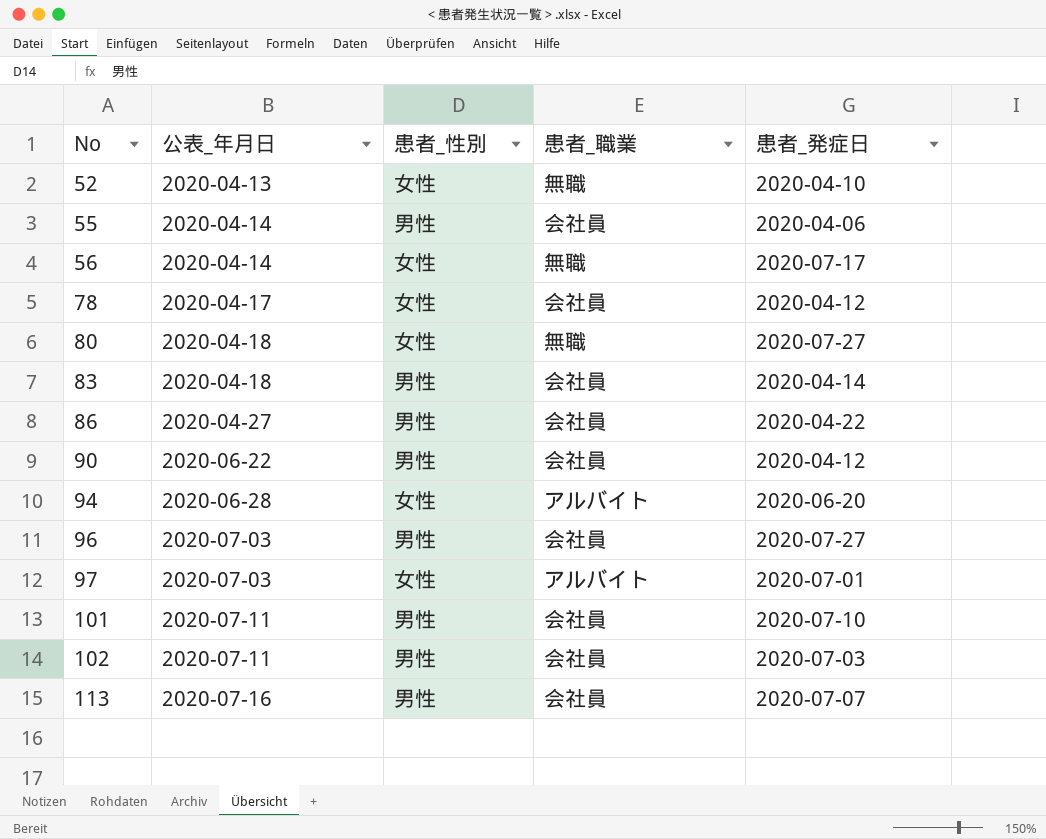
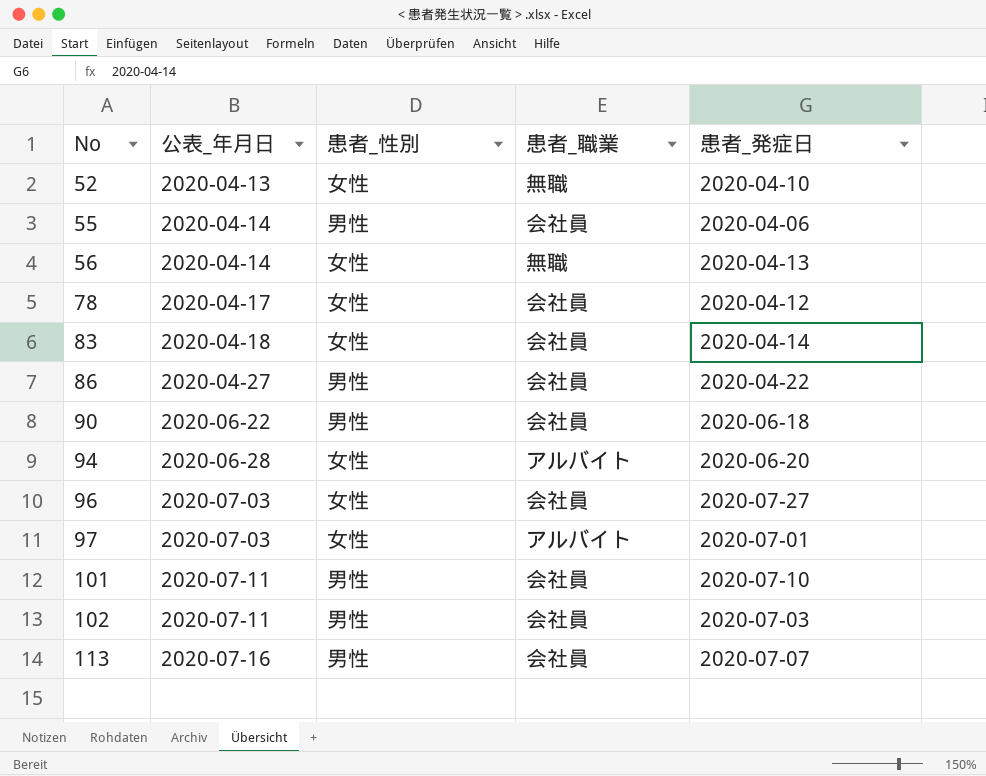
row 80: 2020-04-18 | 女性 | 無職 | 2020-07-27 -> none
56 | 患者_発症日: 2020-07-17 -> 2020-04-13
83 | 患者_性別: 男性 -> 女性
90 | 患者_発症日: 2020-04-12 -> 2020-06-18
96 | 患者_性別: 男性 -> 女性

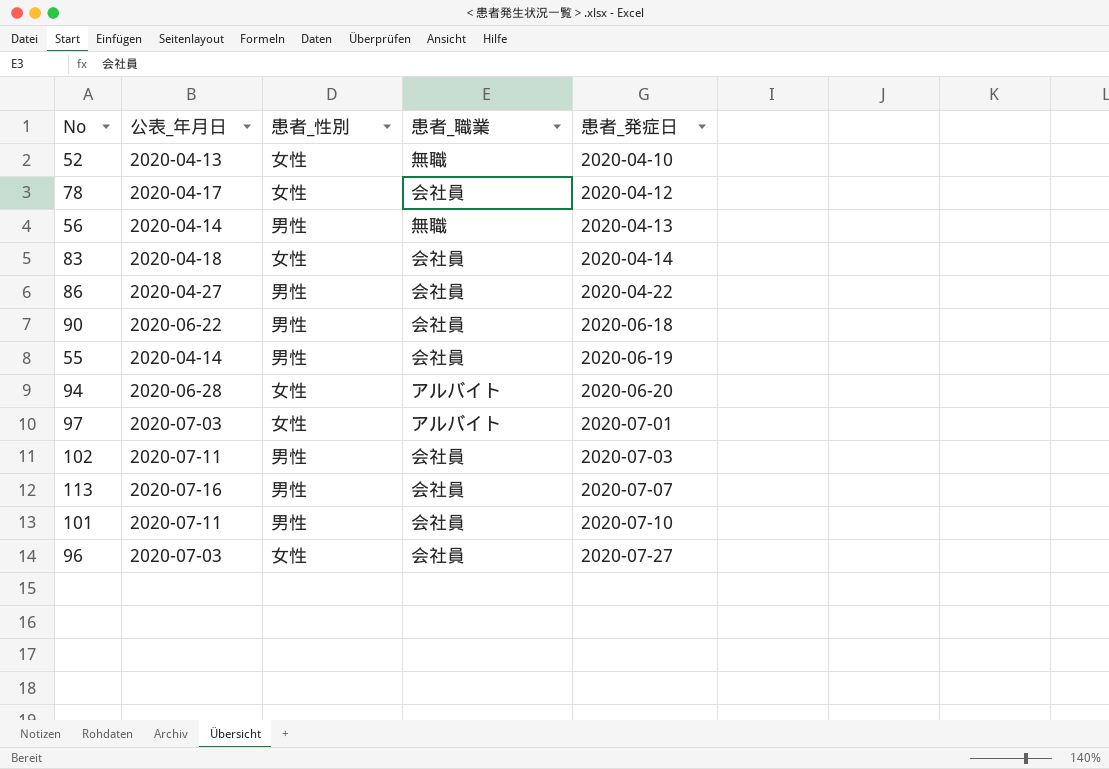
row order: No ascending -> 患者_発症日 ascending
56 | 患者_性別: 女性 -> 男性
55 | 患者_発症日: 2020-04-06 -> 2020-06-19

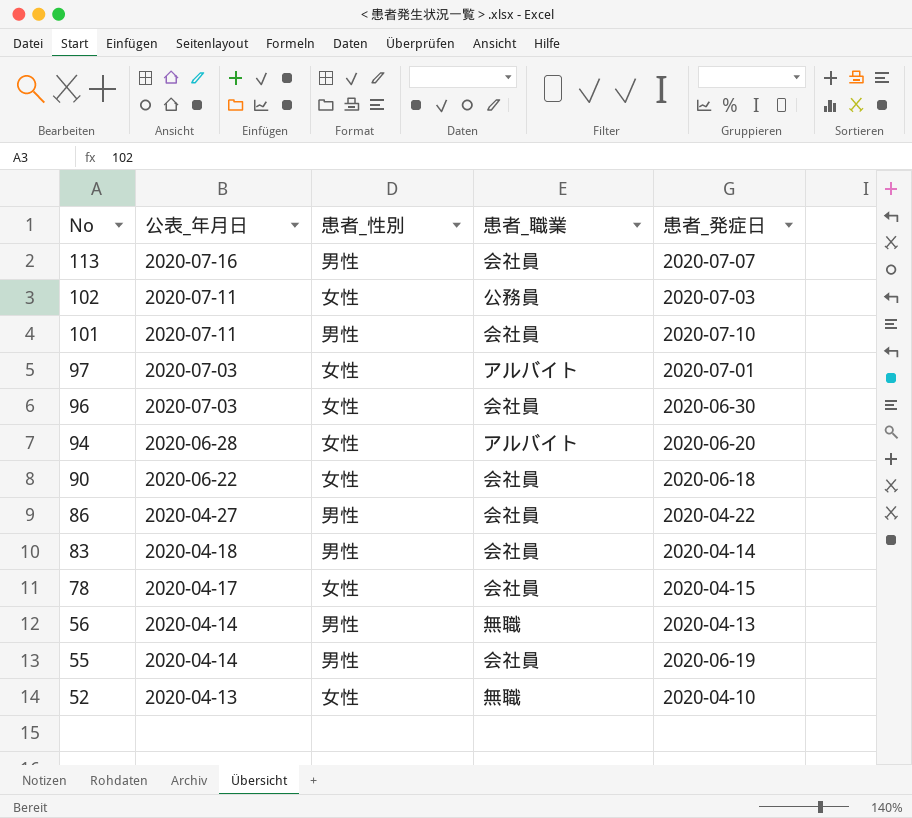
row order: 患者_発症日 ascending -> No descending
102 | 患者_性別: 男性 -> 女性
102 | 患者_職業: 会社員 -> 公務員
96 | 患者_発症日: 2020-07-27 -> 2020-06-30
90 | 患者_性別: 男性 -> 女性
83 | 患者_性別: 女性 -> 男性
78 | 患者_発症日: 2020-04-12 -> 2020-04-15

